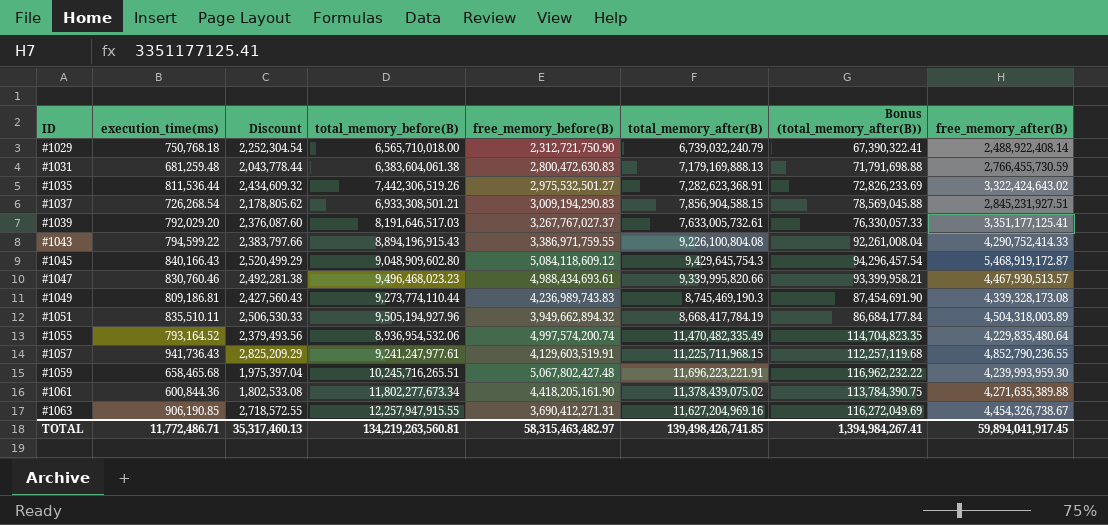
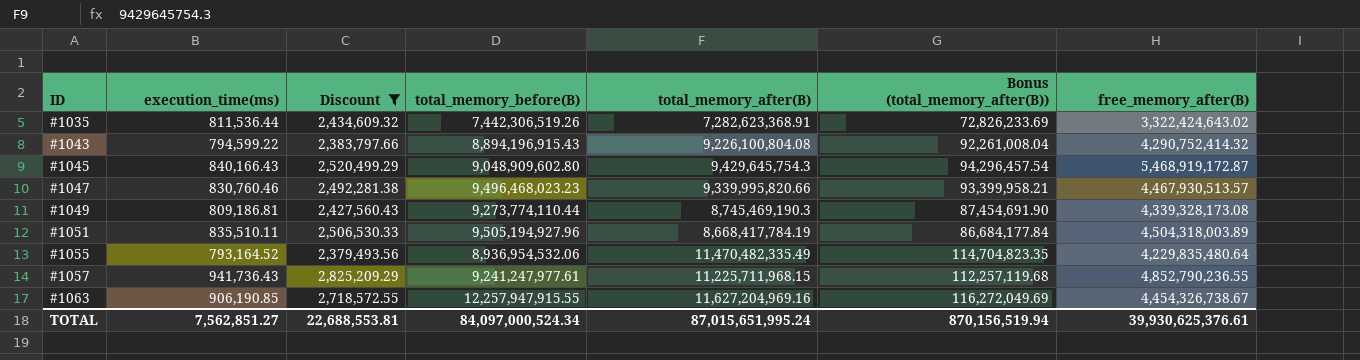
filter: none -> Discount >= 2,379,493.56
column free_memory_before(B) | position: 5 -> none
#1043 | free_memory_after(B): 4,290,752,414.33 -> 4,290,752,414.32
TOTAL | execution_time(ms): 11,772,486.71 -> 7,562,851.27
TOTAL | Discount: 35,317,460.13 -> 22,688,553.81
TOTAL | total_memory_before(B): 134,219,263,560.81 -> 84,097,000,524.34
TOTAL | total_memory_after(B): 139,498,426,741.85 -> 87,015,651,995.24
TOTAL | Bonus (total_memory_after(B)): 1,394,984,267.41 -> 870,156,519.94
TOTAL | free_memory_after(B): 59,894,041,917.45 -> 39,930,625,376.61

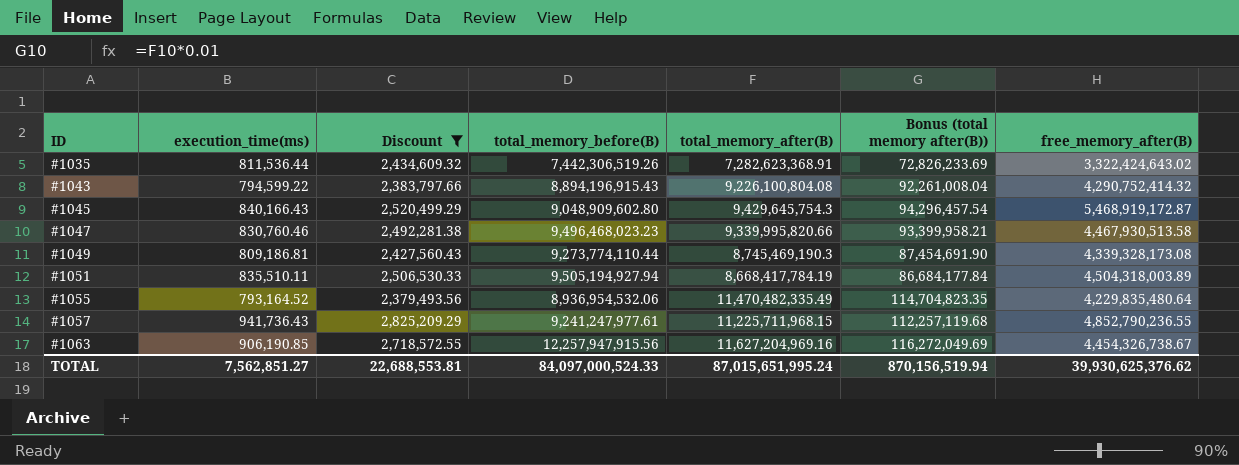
column name: Bonus (total_memory_after(B)) -> Bonus (total memory after(B))
#1047 | free_memory_after(B): 4,467,930,513.57 -> 4,467,930,513.58
#1051 | total_memory_before(B): 9,505,194,927.96 -> 9,505,194,927.94
#1063 | total_memory_before(B): 12,257,947,915.55 -> 12,257,947,915.56
TOTAL | total_memory_before(B): 84,097,000,524.34 -> 84,097,000,524.33
TOTAL | free_memory_after(B): 39,930,625,376.61 -> 39,930,625,376.62

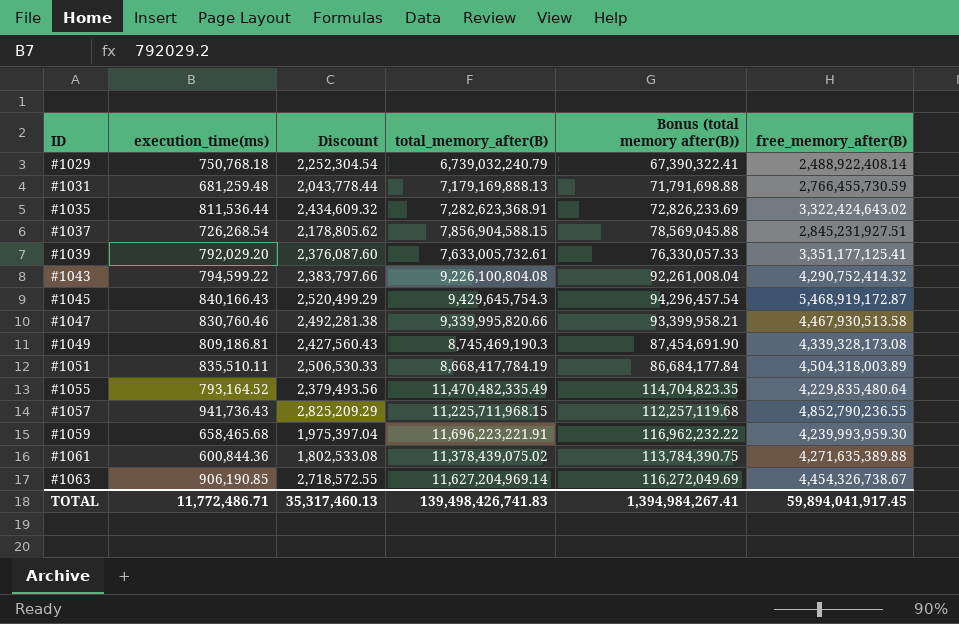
filter: Discount >= 2,379,493.56 -> none
column total_memory_before(B) | position: 4 -> none
#1063 | total_memory_after(B): 11,627,204,969.16 -> 11,627,204,969.14
TOTAL | execution_time(ms): 7,562,851.27 -> 11,772,486.71
TOTAL | Discount: 22,688,553.81 -> 35,317,460.13
TOTAL | total_memory_after(B): 87,015,651,995.24 -> 139,498,426,741.83
TOTAL | Bonus (total memory after(B)): 870,156,519.94 -> 1,394,984,267.41
TOTAL | free_memory_after(B): 39,930,625,376.62 -> 59,894,041,917.45

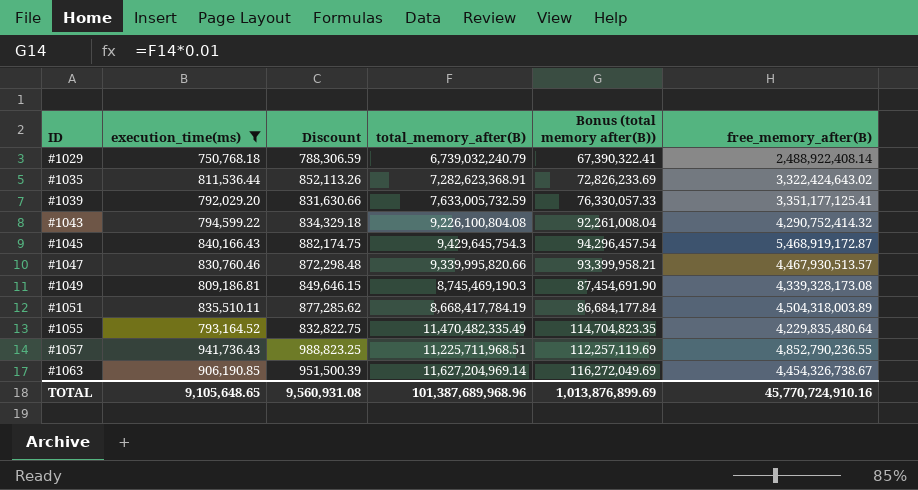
filter: none -> execution_time(ms) >= 750,768.18
column Discount | formula: [execution_time(ms)] * 3 -> [execution_time(ms)] * 1.05
#1039 | total_memory_after(B): 7,633,005,732.61 -> 7,633,005,732.59
#1047 | free_memory_after(B): 4,467,930,513.58 -> 4,467,930,513.57
#1057 | total_memory_after(B): 11,225,711,968.15 -> 11,225,711,968.51
#1057 | Bonus (total memory after(B)): 112,257,119.68 -> 112,257,119.69
TOTAL | execution_time(ms): 11,772,486.71 -> 9,105,648.65
TOTAL | Discount: 35,317,460.13 -> 9,560,931.08
TOTAL | total_memory_after(B): 139,498,426,741.83 -> 101,387,689,968.96
TOTAL | Bonus (total memory after(B)): 1,394,984,267.41 -> 1,013,876,899.69
TOTAL | free_memory_after(B): 59,894,041,917.45 -> 45,770,724,910.16

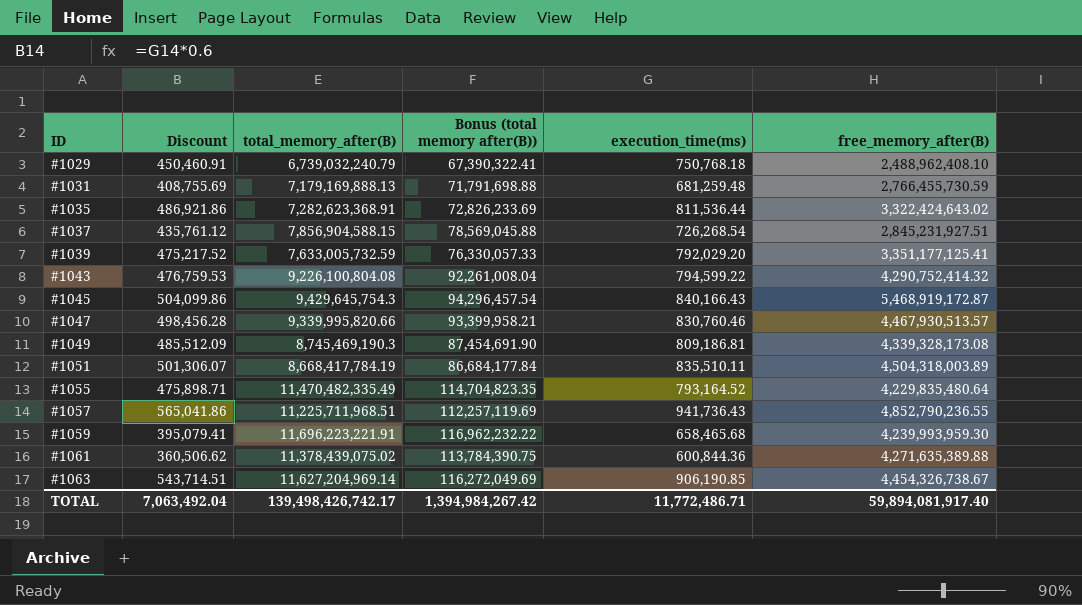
filter: execution_time(ms) >= 750,768.18 -> none
column Discount | formula: [execution_time(ms)] * 1.05 -> [execution_time(ms)] * 0.6
column execution_time(ms) | position: 2 -> 5
#1029 | free_memory_after(B): 2,488,922,408.14 -> 2,488,962,408.10
TOTAL | Discount: 9,560,931.08 -> 7,063,492.04
TOTAL | total_memory_after(B): 101,387,689,968.96 -> 139,498,426,742.17
TOTAL | Bonus (total memory after(B)): 1,013,876,899.69 -> 1,394,984,267.42
TOTAL | execution_time(ms): 9,105,648.65 -> 11,772,486.71
TOTAL | free_memory_after(B): 45,770,724,910.16 -> 59,894,081,917.40

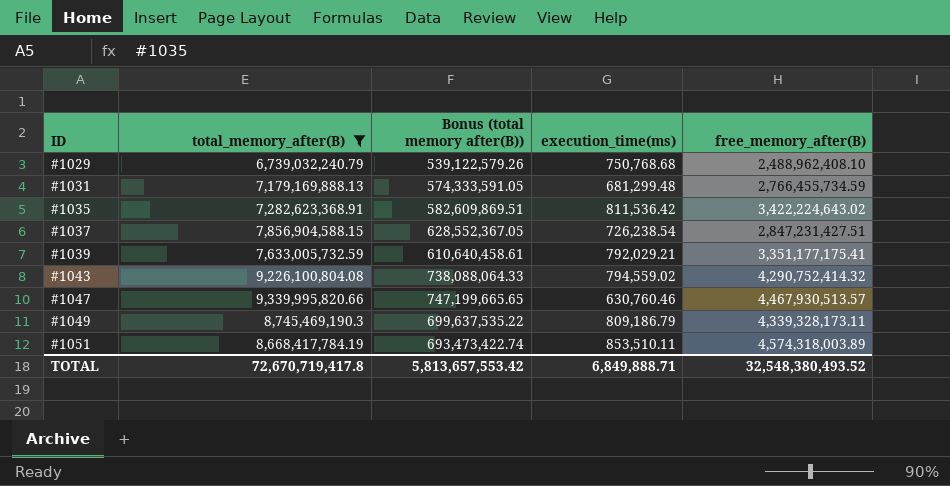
filter: none -> total_memory_after(B) <= 9,339,995,820.66
column Discount | formula: [execution_time(ms)] * 0.6 -> none
column Bonus (total memory after(B)) | formula: [total_memory_after(B)] * 0.01 -> [total_memory_after(B)] * 0.08
#1029 | execution_time(ms): 750,768.18 -> 750,768.68
#1031 | execution_time(ms): 681,259.48 -> 681,299.48
#1031 | free_memory_after(B): 2,766,455,730.59 -> 2,766,455,734.59
#1035 | execution_time(ms): 811,536.44 -> 811,536.42
#1035 | free_memory_after(B): 3,322,424,643.02 -> 3,422,224,643.02
#1037 | execution_time(ms): 726,268.54 -> 726,238.54
#1037 | free_memory_after(B): 2,845,231,927.51 -> 2,847,231,427.51
#1039 | execution_time(ms): 792,029.20 -> 792,029.21
#1039 | free_memory_after(B): 3,351,177,125.41 -> 3,351,177,175.41
#1043 | execution_time(ms): 794,599.22 -> 794,559.02
#1047 | execution_time(ms): 830,760.46 -> 630,760.46
#1049 | execution_time(ms): 809,186.81 -> 809,186.79
#1049 | free_memory_after(B): 4,339,328,173.08 -> 4,339,328,173.11
#1051 | execution_time(ms): 835,510.11 -> 853,510.11
#1051 | free_memory_after(B): 4,504,318,003.89 -> 4,574,318,003.89
TOTAL | total_memory_after(B): 139,498,426,742.17 -> 72,670,719,417.8
TOTAL | Bonus (total memory after(B)): 1,394,984,267.42 -> 5,813,657,553.42
TOTAL | execution_time(ms): 11,772,486.71 -> 6,849,888.71
TOTAL | free_memory_after(B): 59,894,081,917.40 -> 32,548,380,493.52

